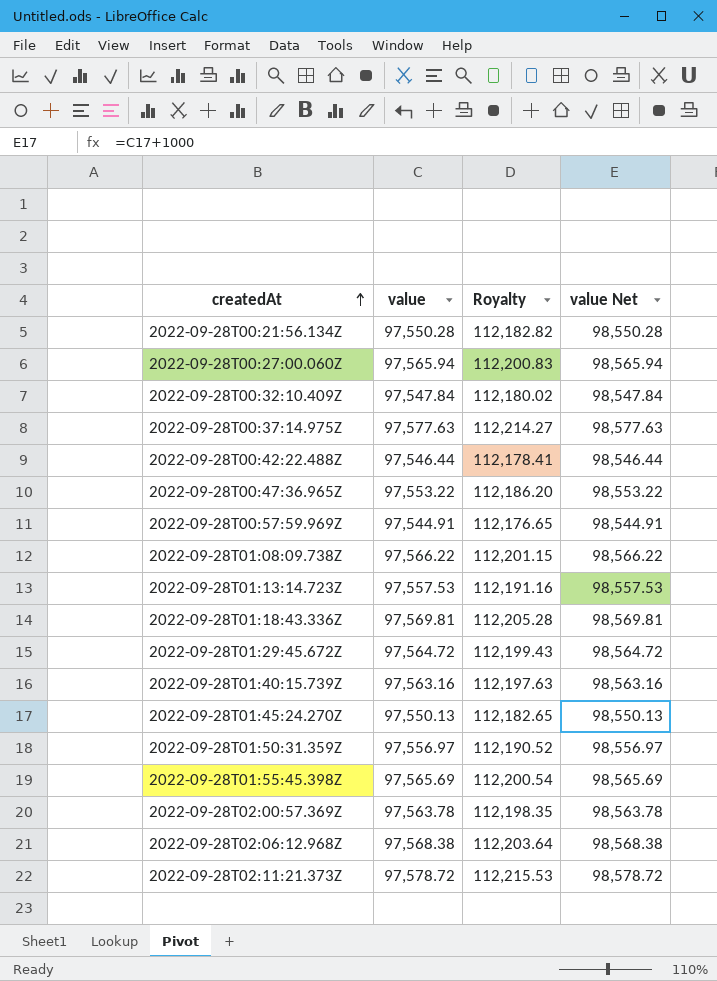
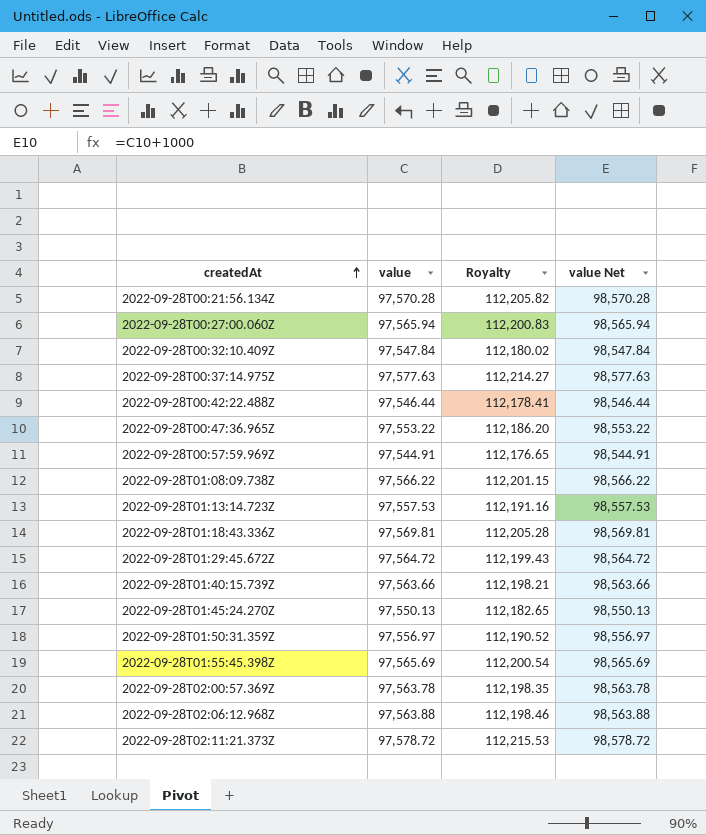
2022-09-28T00:21:56.134Z | value: 97,550.28 -> 97,570.28
2022-09-28T00:21:56.134Z | Royalty: 112,182.82 -> 112,205.82
2022-09-28T00:21:56.134Z | value Net: 98,550.28 -> 98,570.28
2022-09-28T01:40:15.739Z | value: 97,563.16 -> 97,563.66
2022-09-28T01:40:15.739Z | Royalty: 112,197.63 -> 112,198.21
2022-09-28T01:40:15.739Z | value Net: 98,563.16 -> 98,563.66
2022-09-28T02:06:12.968Z | value: 97,568.38 -> 97,563.88
2022-09-28T02:06:12.968Z | Royalty: 112,203.64 -> 112,198.46
2022-09-28T02:06:12.968Z | value Net: 98,568.38 -> 98,563.88

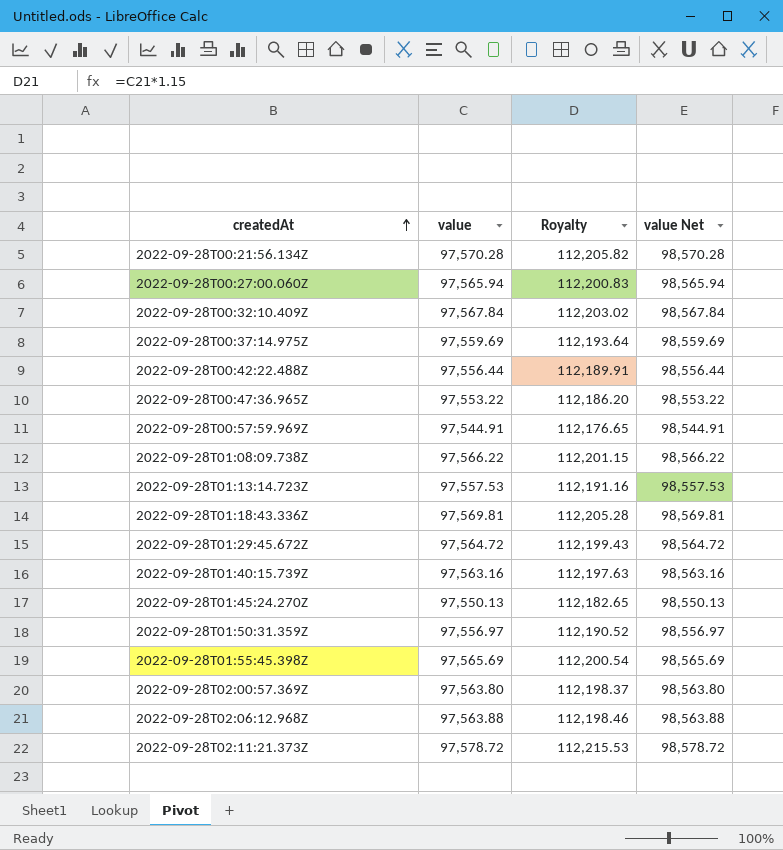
2022-09-28T00:32:10.409Z | value: 97,547.84 -> 97,567.84
2022-09-28T00:32:10.409Z | Royalty: 112,180.02 -> 112,203.02
2022-09-28T00:32:10.409Z | value Net: 98,547.84 -> 98,567.84
2022-09-28T00:37:14.975Z | value: 97,577.63 -> 97,559.69
2022-09-28T00:37:14.975Z | Royalty: 112,214.27 -> 112,193.64
2022-09-28T00:37:14.975Z | value Net: 98,577.63 -> 98,559.69
2022-09-28T00:42:22.488Z | value: 97,546.44 -> 97,556.44
2022-09-28T00:42:22.488Z | Royalty: 112,178.41 -> 112,189.91
2022-09-28T00:42:22.488Z | value Net: 98,546.44 -> 98,556.44
2022-09-28T01:40:15.739Z | value: 97,563.66 -> 97,563.16
2022-09-28T01:40:15.739Z | Royalty: 112,198.21 -> 112,197.63
2022-09-28T01:40:15.739Z | value Net: 98,563.66 -> 98,563.16
2022-09-28T02:00:57.369Z | value: 97,563.78 -> 97,563.80
2022-09-28T02:00:57.369Z | Royalty: 112,198.35 -> 112,198.37
2022-09-28T02:00:57.369Z | value Net: 98,563.78 -> 98,563.80

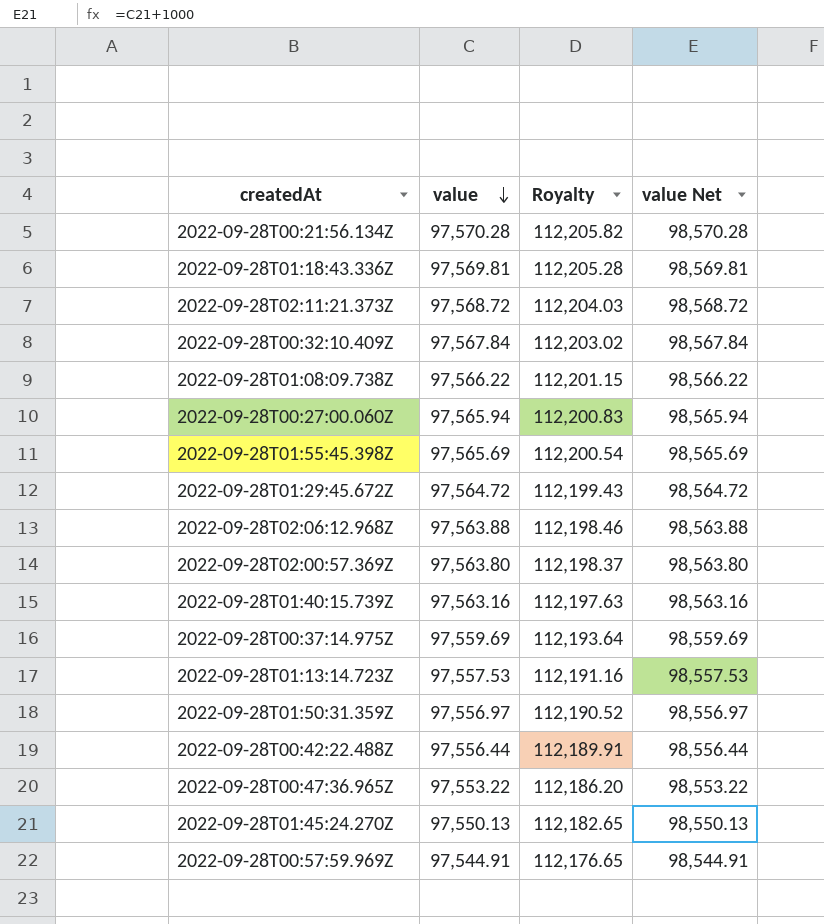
row order: createdAt ascending -> value descending
2022-09-28T02:11:21.373Z | value: 97,578.72 -> 97,568.72
2022-09-28T02:11:21.373Z | Royalty: 112,215.53 -> 112,204.03
2022-09-28T02:11:21.373Z | value Net: 98,578.72 -> 98,568.72

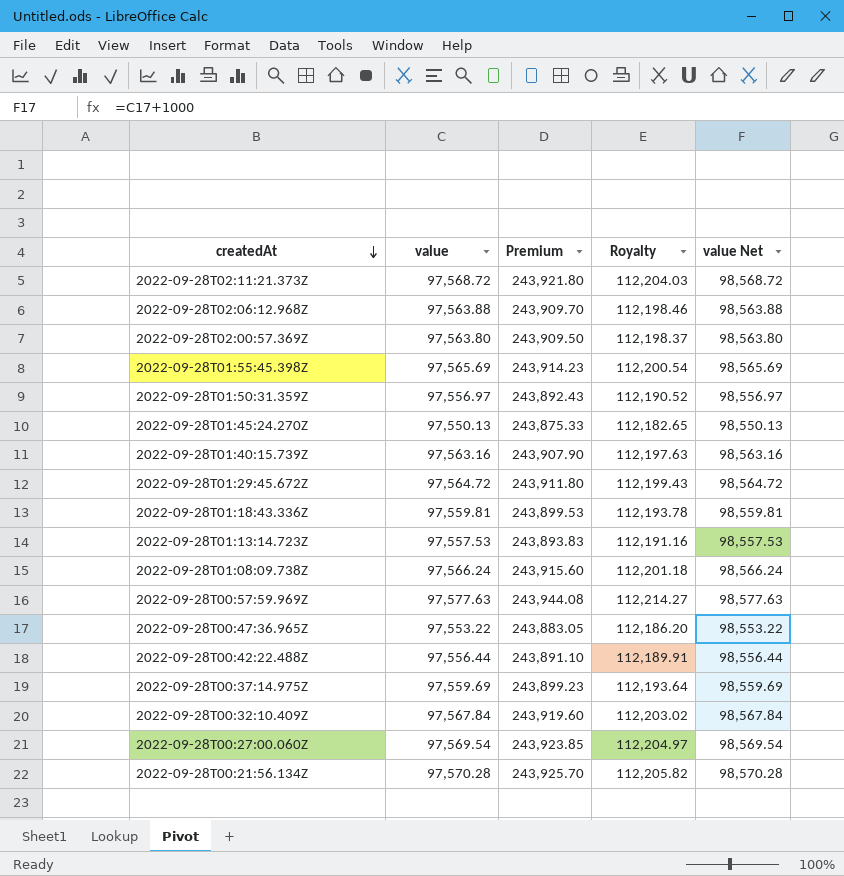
row order: value descending -> createdAt descending
column Premium | formula: none -> [value] * 2.5
2022-09-28T01:18:43.336Z | value: 97,569.81 -> 97,559.81
2022-09-28T01:18:43.336Z | Royalty: 112,205.28 -> 112,193.78
2022-09-28T01:18:43.336Z | value Net: 98,569.81 -> 98,559.81
2022-09-28T01:08:09.738Z | value: 97,566.22 -> 97,566.24
2022-09-28T01:08:09.738Z | Royalty: 112,201.15 -> 112,201.18
2022-09-28T01:08:09.738Z | value Net: 98,566.22 -> 98,566.24
2022-09-28T00:57:59.969Z | value: 97,544.91 -> 97,577.63
2022-09-28T00:57:59.969Z | Royalty: 112,176.65 -> 112,214.27
2022-09-28T00:57:59.969Z | value Net: 98,544.91 -> 98,577.63
2022-09-28T00:27:00.060Z | value: 97,565.94 -> 97,569.54
2022-09-28T00:27:00.060Z | Royalty: 112,200.83 -> 112,204.97
2022-09-28T00:27:00.060Z | value Net: 98,565.94 -> 98,569.54

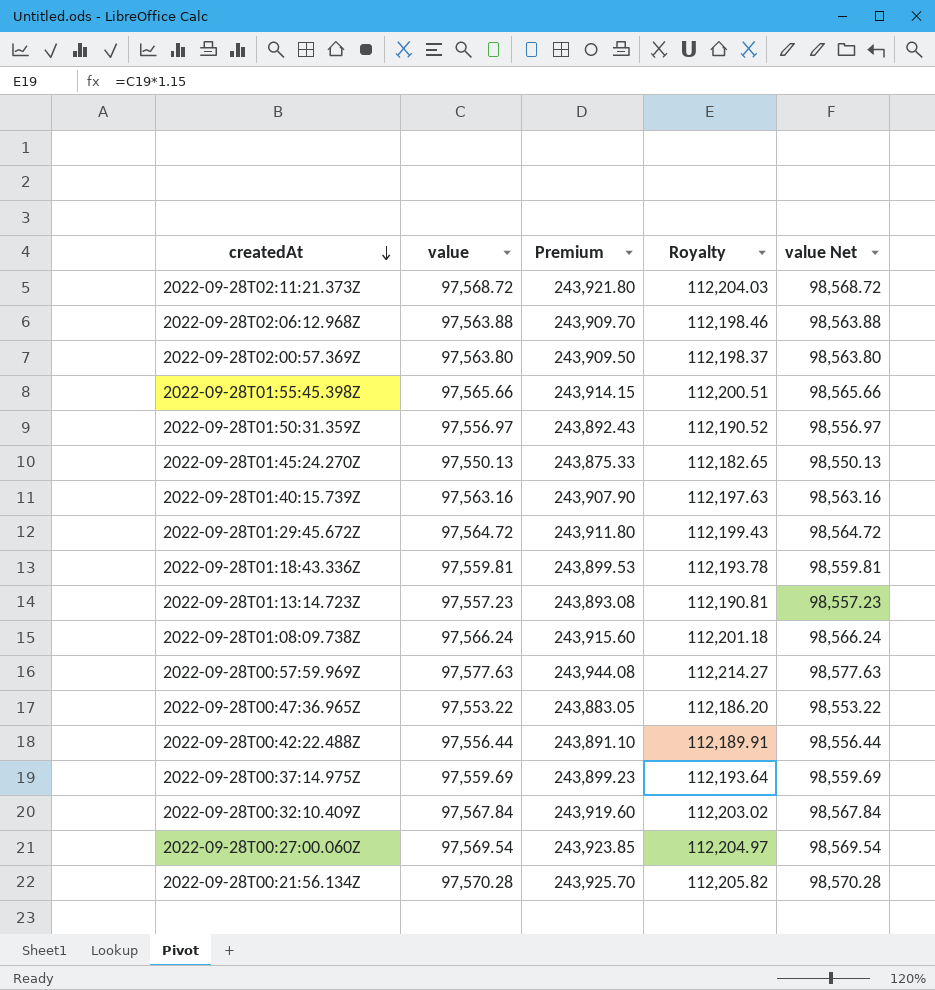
2022-09-28T01:55:45.398Z | value: 97,565.69 -> 97,565.66
2022-09-28T01:55:45.398Z | Premium: 243,914.23 -> 243,914.15
2022-09-28T01:55:45.398Z | Royalty: 112,200.54 -> 112,200.51
2022-09-28T01:55:45.398Z | value Net: 98,565.69 -> 98,565.66
2022-09-28T01:13:14.723Z | value: 97,557.53 -> 97,557.23
2022-09-28T01:13:14.723Z | Premium: 243,893.83 -> 243,893.08
2022-09-28T01:13:14.723Z | Royalty: 112,191.16 -> 112,190.81
2022-09-28T01:13:14.723Z | value Net: 98,557.53 -> 98,557.23

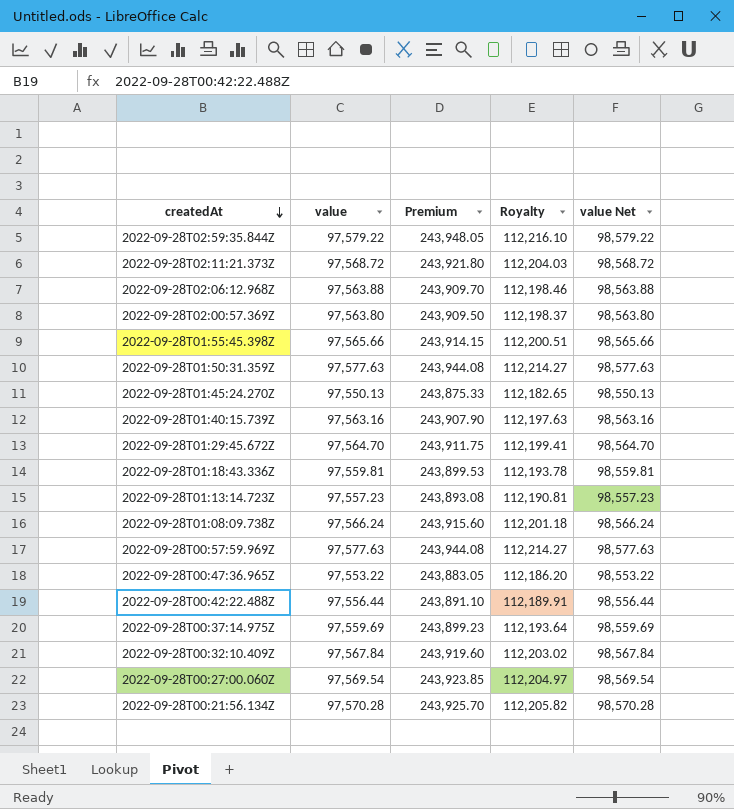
row 2022-09-28T02:59:35.844Z: none -> 97,579.22 | 243,948.05 | 112,216.10 | 98,579.22
2022-09-28T01:50:31.359Z | value: 97,556.97 -> 97,577.63
2022-09-28T01:50:31.359Z | Premium: 243,892.43 -> 243,944.08
2022-09-28T01:50:31.359Z | Royalty: 112,190.52 -> 112,214.27
2022-09-28T01:50:31.359Z | value Net: 98,556.97 -> 98,577.63
2022-09-28T01:29:45.672Z | value: 97,564.72 -> 97,564.70
2022-09-28T01:29:45.672Z | Premium: 243,911.80 -> 243,911.75
2022-09-28T01:29:45.672Z | Royalty: 112,199.43 -> 112,199.41
2022-09-28T01:29:45.672Z | value Net: 98,564.72 -> 98,564.70

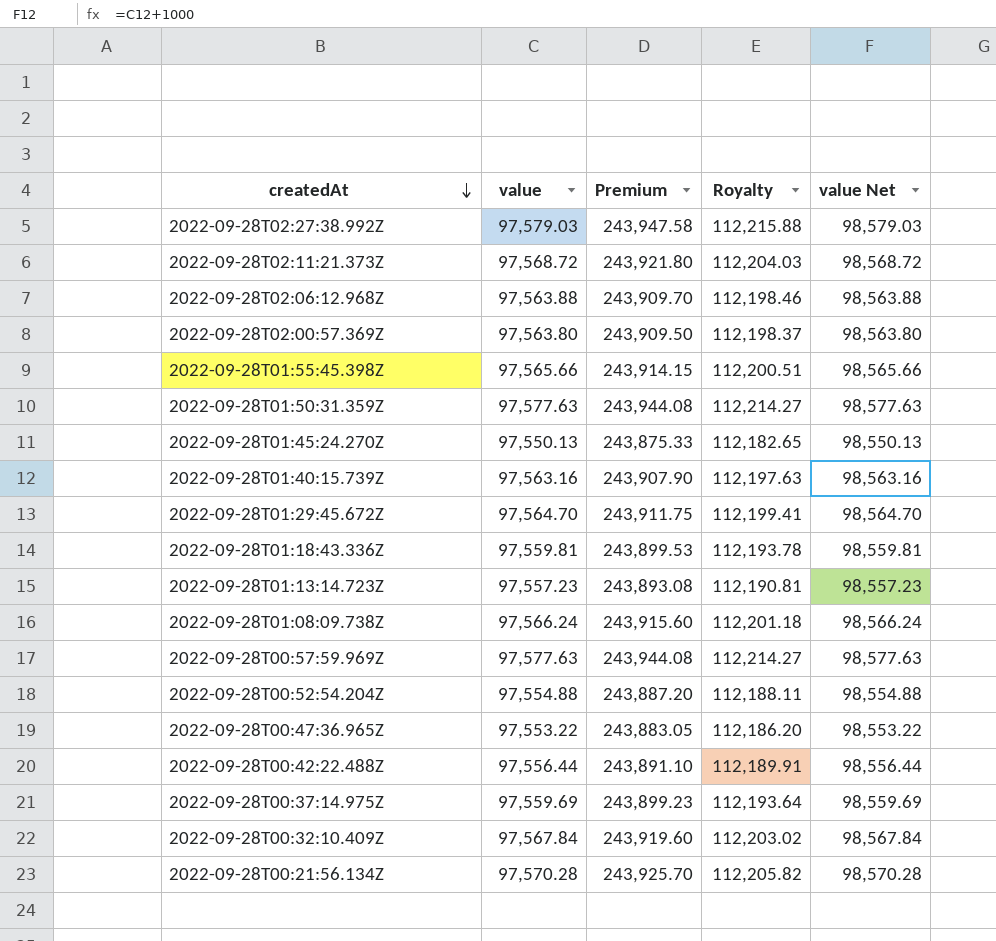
row 2022-09-28T02:59:35.844Z: 97,579.22 | 243,948.05 | 112,216.10 | 98,579.22 -> none
row 2022-09-28T00:27:00.060Z: 97,569.54 | 243,923.85 | 112,204.97 | 98,569.54 -> none
row 2022-09-28T02:27:38.992Z: none -> 97,579.03 | 243,947.58 | 112,215.88 | 98,579.03
row 2022-09-28T00:52:54.204Z: none -> 97,554.88 | 243,887.20 | 112,188.11 | 98,554.88

